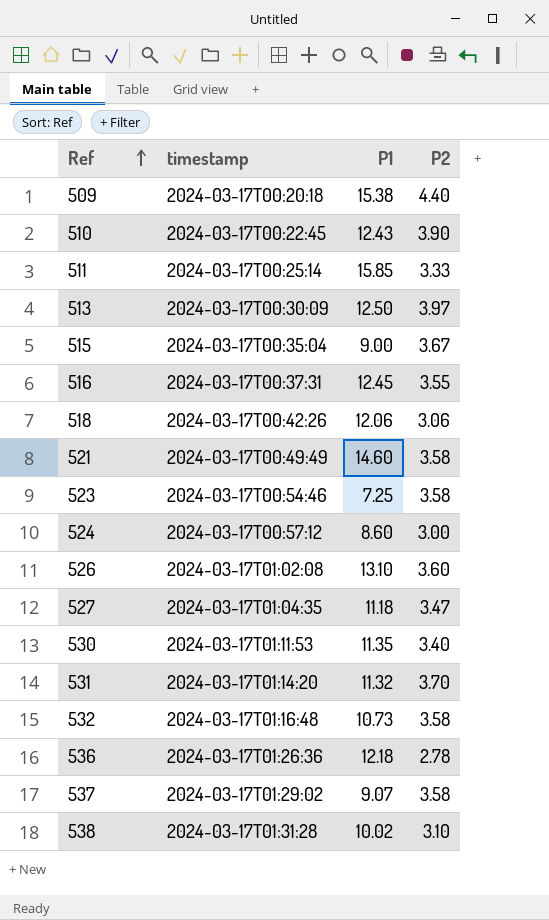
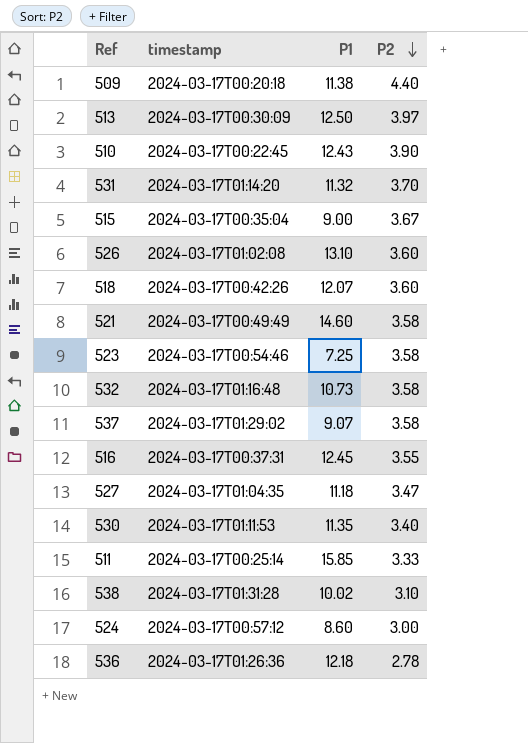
row order: Ref ascending -> P2 descending
509 | P1: 15.38 -> 11.38
518 | P1: 12.06 -> 12.07
518 | P2: 3.06 -> 3.60

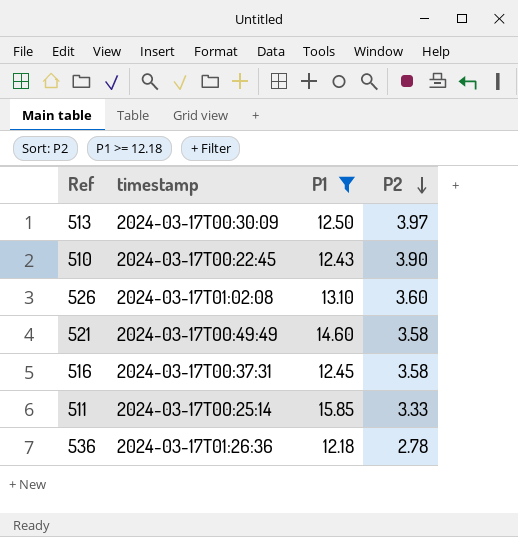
filter: none -> P1 >= 12.18
516 | P2: 3.55 -> 3.58

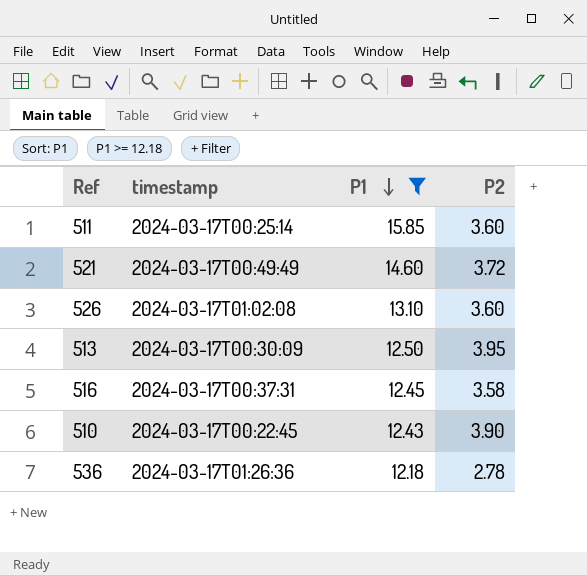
row order: P2 descending -> P1 descending
511 | P2: 3.33 -> 3.60
521 | P2: 3.58 -> 3.72
513 | P2: 3.97 -> 3.95

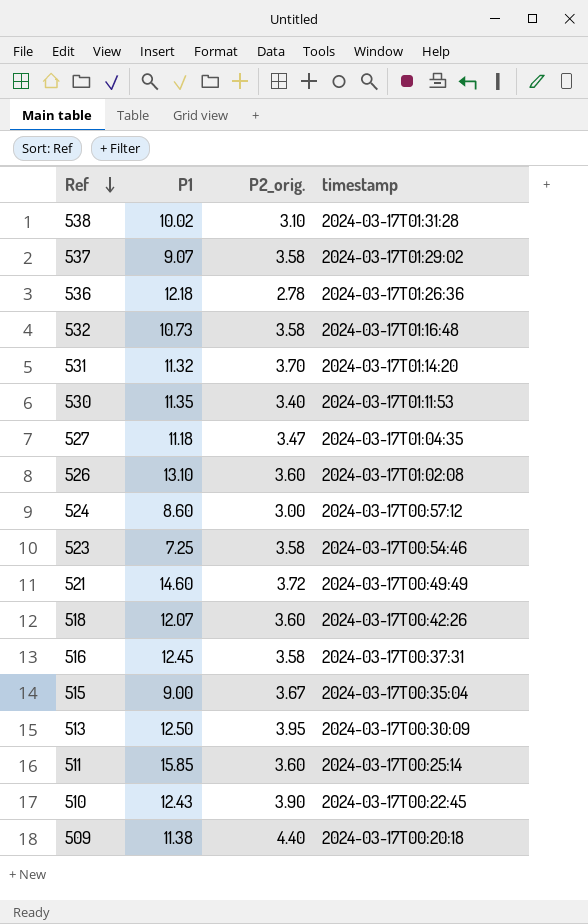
filter: P1 >= 12.18 -> none
row order: P1 descending -> Ref descending
column name: P2 -> P2_orig.
column timestamp | position: 2 -> 4

